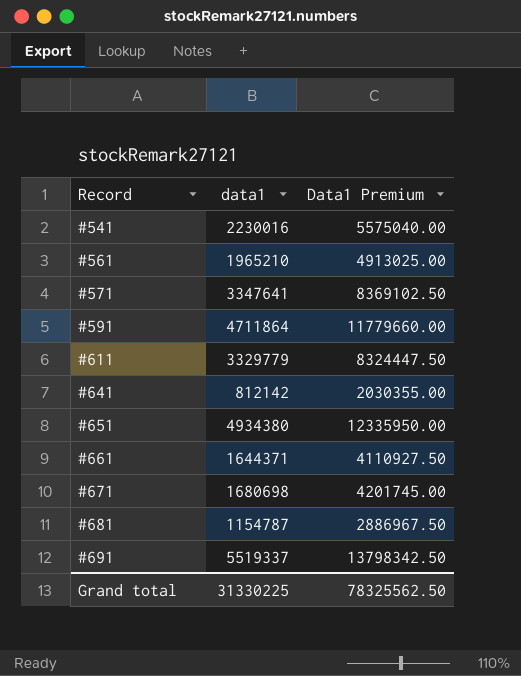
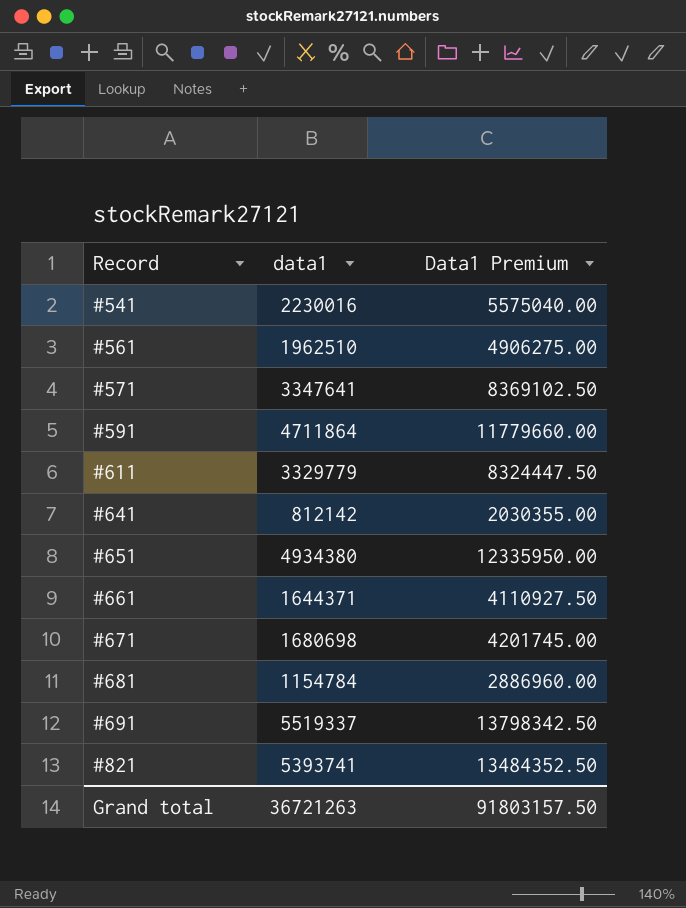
#561 | data1: 1965210 -> 1962510
#561 | Data1 Premium: 4913025.00 -> 4906275.00
#681 | data1: 1154787 -> 1154784
#681 | Data1 Premium: 2886967.50 -> 2886960.00
row #821: none -> 5393741 | 13484352.50
Grand total | data1: 31330225 -> 36721263
Grand total | Data1 Premium: 78325562.50 -> 91803157.50

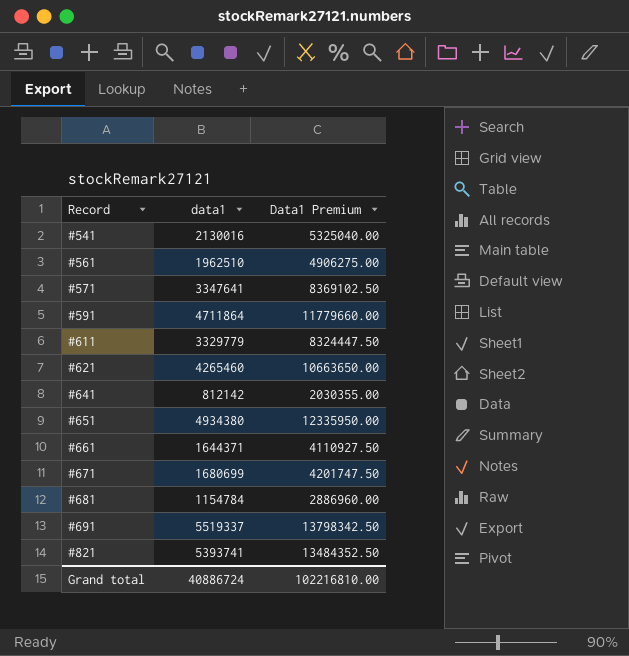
#541 | data1: 2230016 -> 2130016
#541 | Data1 Premium: 5575040.00 -> 5325040.00
row #621: none -> 4265460 | 10663650.00
#671 | data1: 1680698 -> 1680699
#671 | Data1 Premium: 4201745.00 -> 4201747.50
Grand total | data1: 36721263 -> 40886724
Grand total | Data1 Premium: 91803157.50 -> 102216810.00

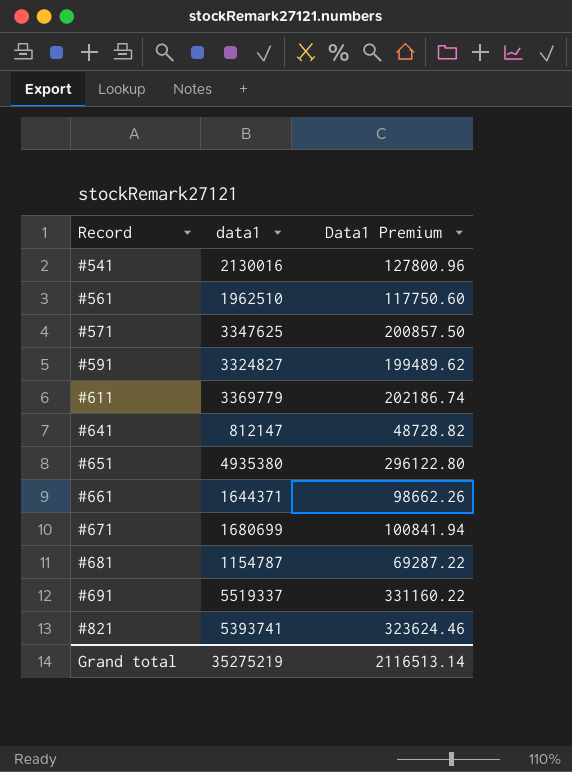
column Data1 Premium | formula: [data1] * 2.5 -> [data1] * 0.06
row #621: 4265460 | 10663650.00 -> none
#571 | data1: 3347641 -> 3347625
#591 | data1: 4711864 -> 3324827
#611 | data1: 3329779 -> 3369779
#641 | data1: 812142 -> 812147
#651 | data1: 4934380 -> 4935380
#681 | data1: 1154784 -> 1154787
Grand total | data1: 40886724 -> 35275219
Grand total | Data1 Premium: 102216810.00 -> 2116513.14

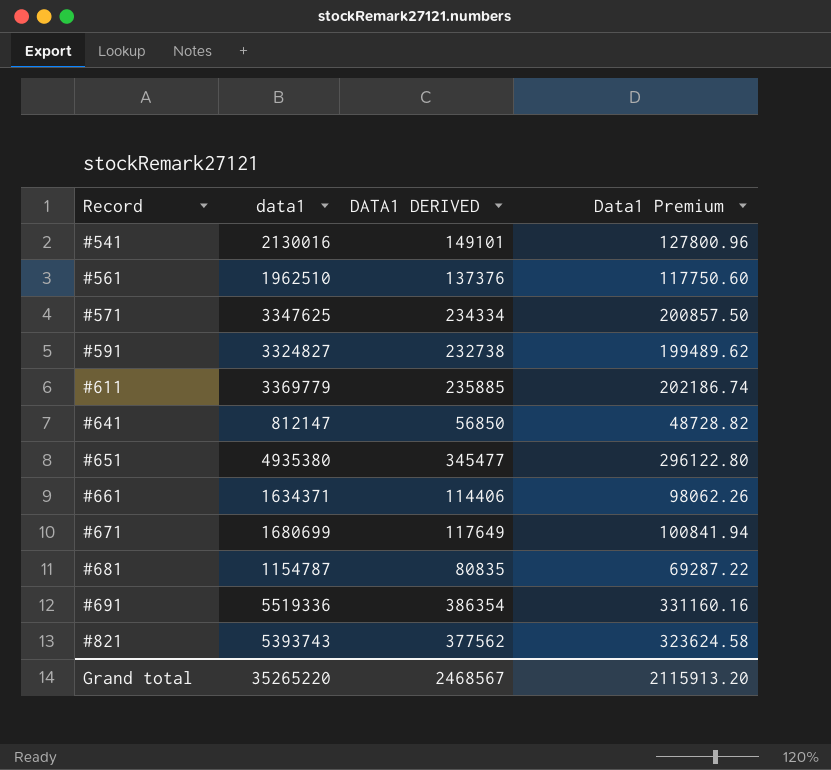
column DATA1 DERIVED | formula: none -> [data1] * 0.07
#661 | data1: 1644371 -> 1634371
#661 | Data1 Premium: 98662.26 -> 98062.26
#691 | data1: 5519337 -> 5519336
#691 | Data1 Premium: 331160.22 -> 331160.16
#821 | data1: 5393741 -> 5393743
#821 | Data1 Premium: 323624.46 -> 323624.58
Grand total | data1: 35275219 -> 35265220
Grand total | Data1 Premium: 2116513.14 -> 2115913.20

